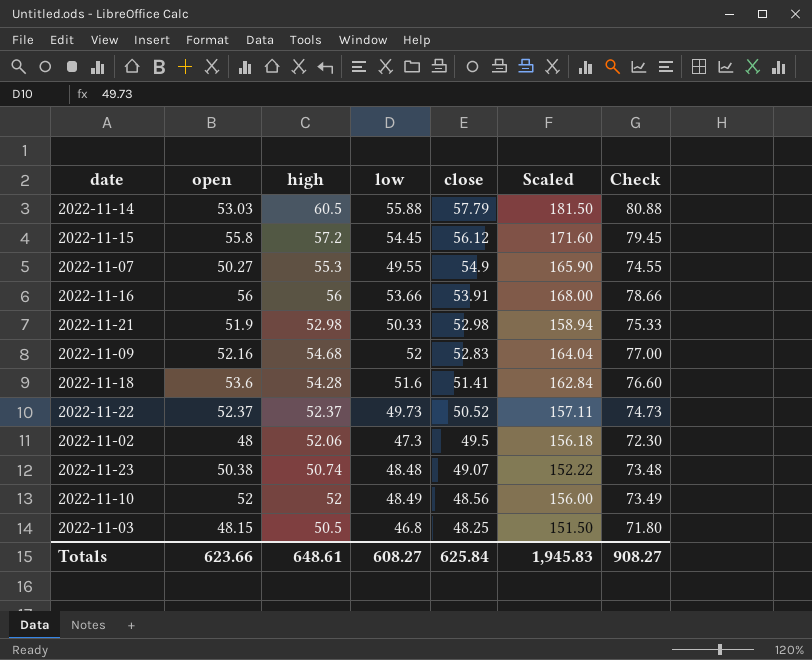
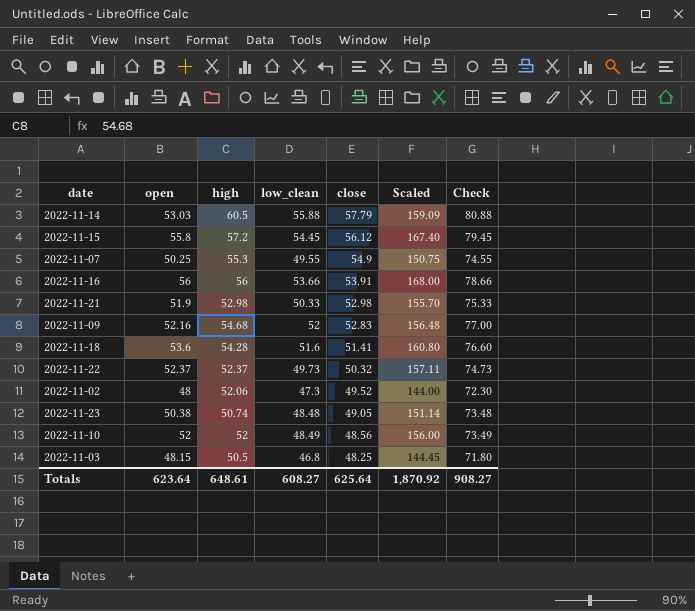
column name: low -> low_clean
column Scaled | formula: [high] * 3 -> [open] * 3
2022-11-07 | open: 50.27 -> 50.25
2022-11-22 | close: 50.52 -> 50.32
2022-11-02 | close: 49.5 -> 49.52
2022-11-23 | close: 49.07 -> 49.05
Totals | open: 623.66 -> 623.64
Totals | close: 625.84 -> 625.64
Totals | Scaled: 1,945.83 -> 1,870.92

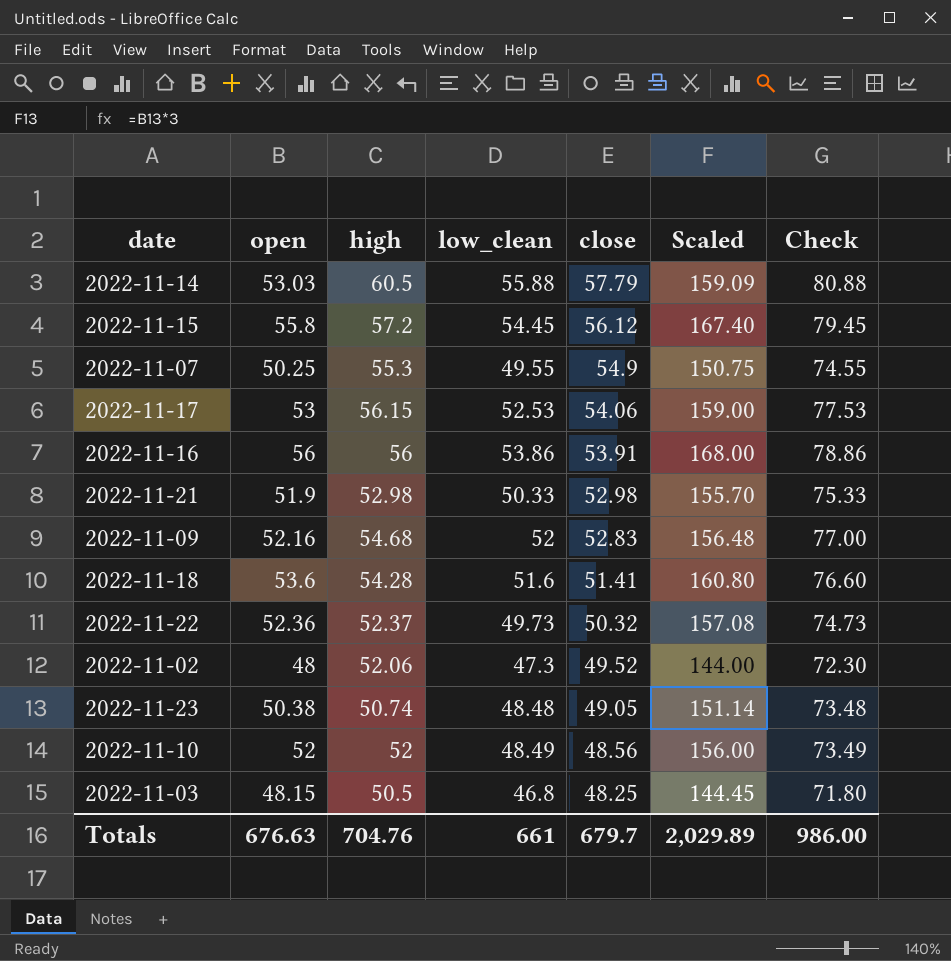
row 2022-11-17: none -> 53 | 56.15 | 52.53 | 54.06 | 159.00 | 77.53
2022-11-16 | low_clean: 53.66 -> 53.86
2022-11-16 | Check: 78.66 -> 78.86
2022-11-22 | open: 52.37 -> 52.36
2022-11-22 | Scaled: 157.11 -> 157.08
Totals | open: 623.64 -> 676.63
Totals | high: 648.61 -> 704.76
Totals | low_clean: 608.27 -> 661
Totals | close: 625.64 -> 679.7
Totals | Scaled: 1,870.92 -> 2,029.89
Totals | Check: 908.27 -> 986.00

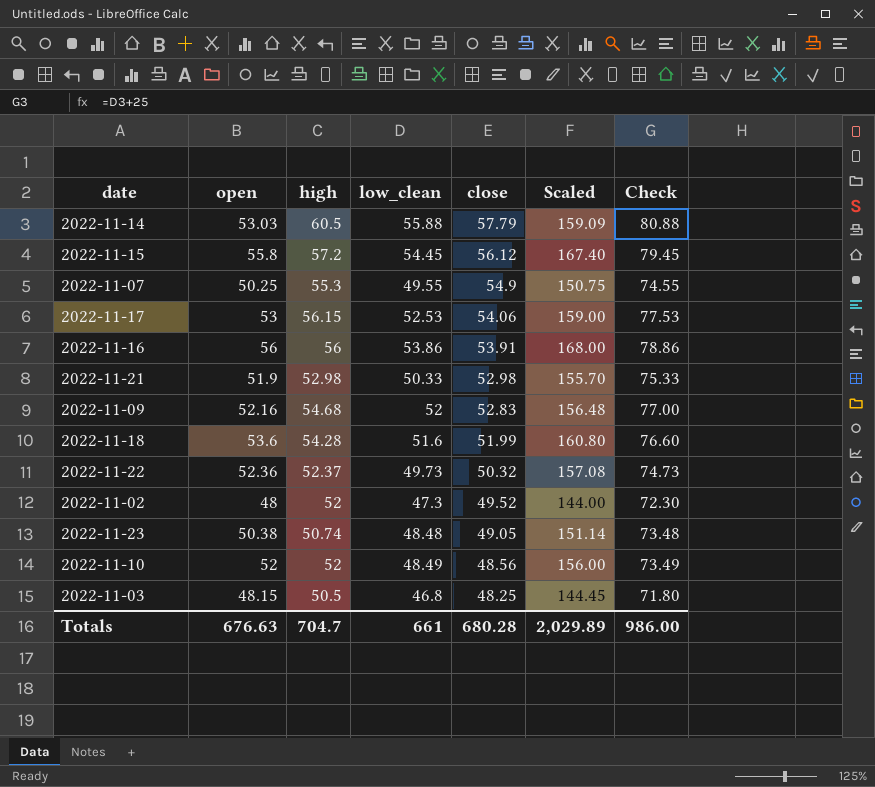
2022-11-18 | close: 51.41 -> 51.99
2022-11-02 | high: 52.06 -> 52
Totals | high: 704.76 -> 704.7
Totals | close: 679.7 -> 680.28

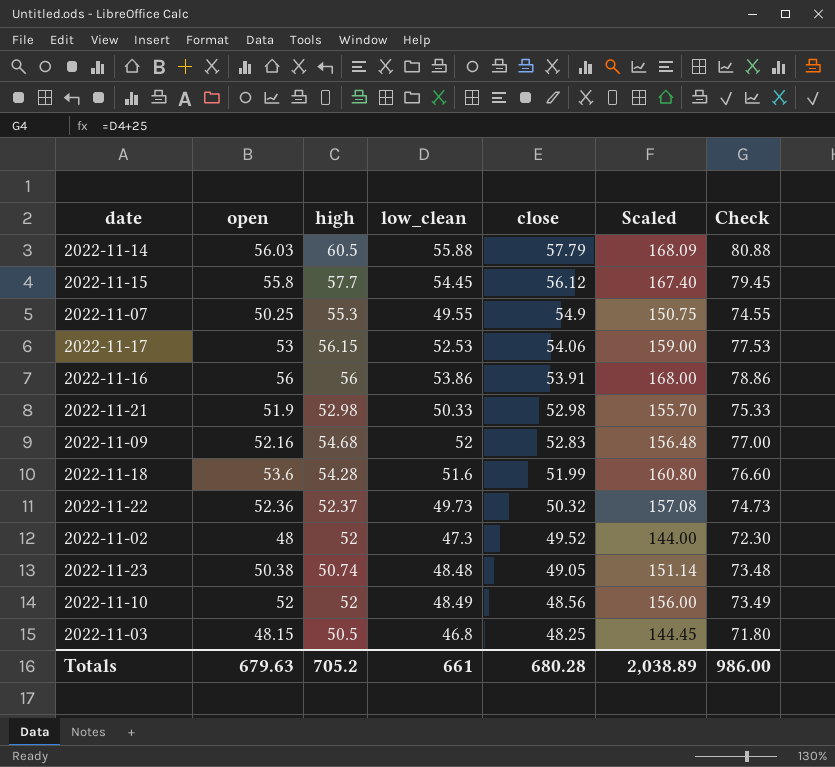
2022-11-14 | open: 53.03 -> 56.03
2022-11-14 | Scaled: 159.09 -> 168.09
2022-11-15 | high: 57.2 -> 57.7
Totals | open: 676.63 -> 679.63
Totals | high: 704.7 -> 705.2
Totals | Scaled: 2,029.89 -> 2,038.89

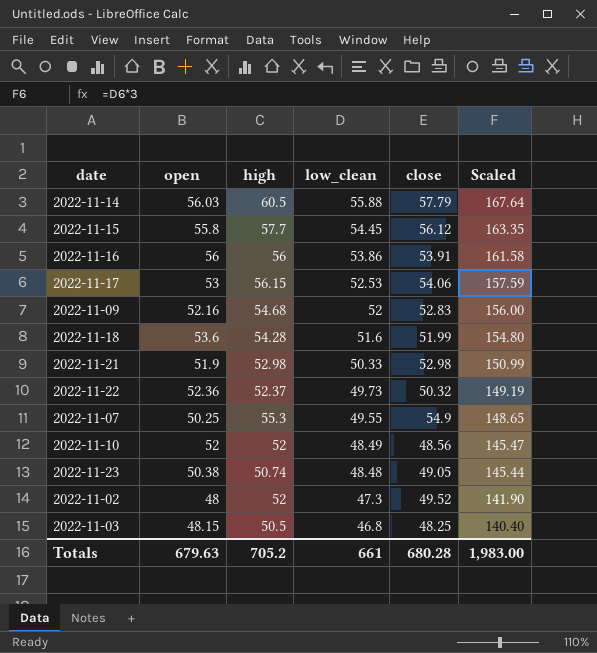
row order: close descending -> low_clean descending
column Check | formula: [low_clean] + 25 -> none
column Scaled | formula: [open] * 3 -> [low_clean] * 3
Totals | Scaled: 2,038.89 -> 1,983.00

